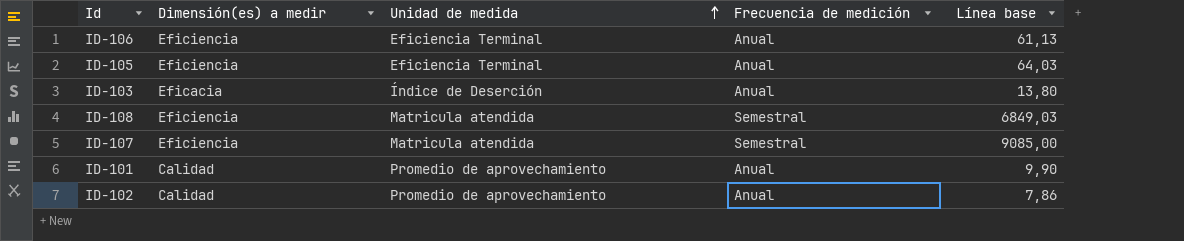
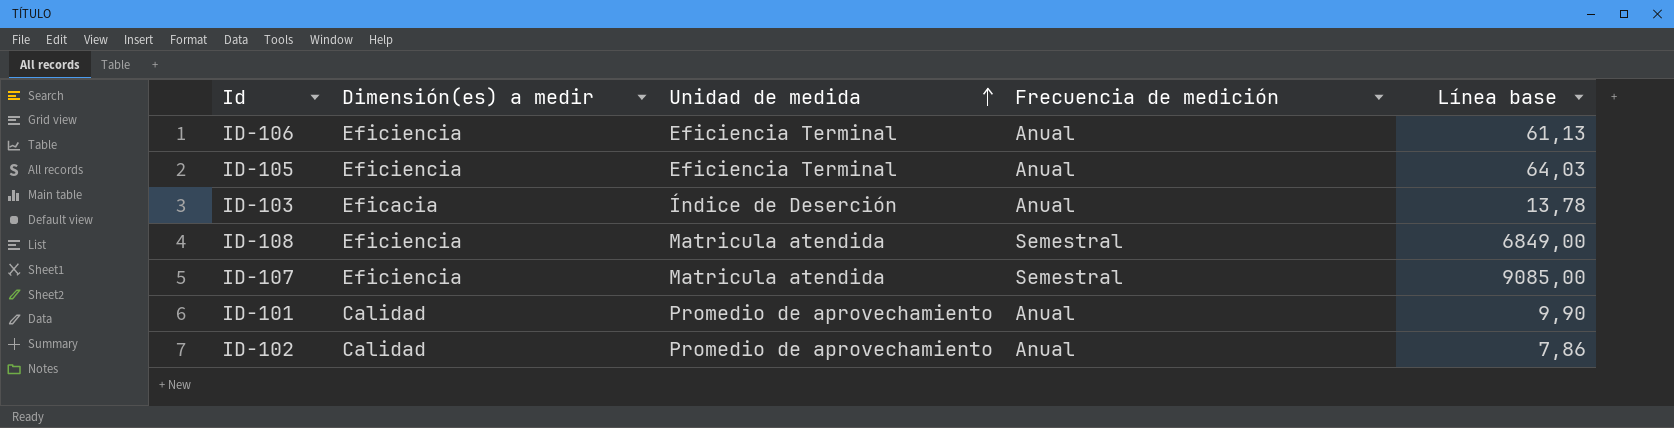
ID-103 | Línea base: 13,80 -> 13,78
ID-108 | Línea base: 6849,03 -> 6849,00

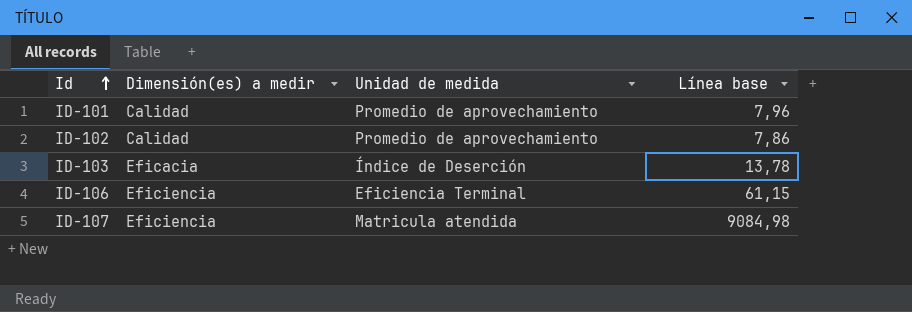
row order: Unidad de medida ascending -> Id ascending
column Frecuencia de medición | position: 4 -> none
row ID-105: Eficiencia | Eficiencia Terminal | Anual | 64,03 -> none
row ID-108: Eficiencia | Matricula atendida | Semestral | 6849,00 -> none
ID-101 | Línea base: 9,90 -> 7,96
ID-106 | Línea base: 61,13 -> 61,15
ID-107 | Línea base: 9085,00 -> 9084,98

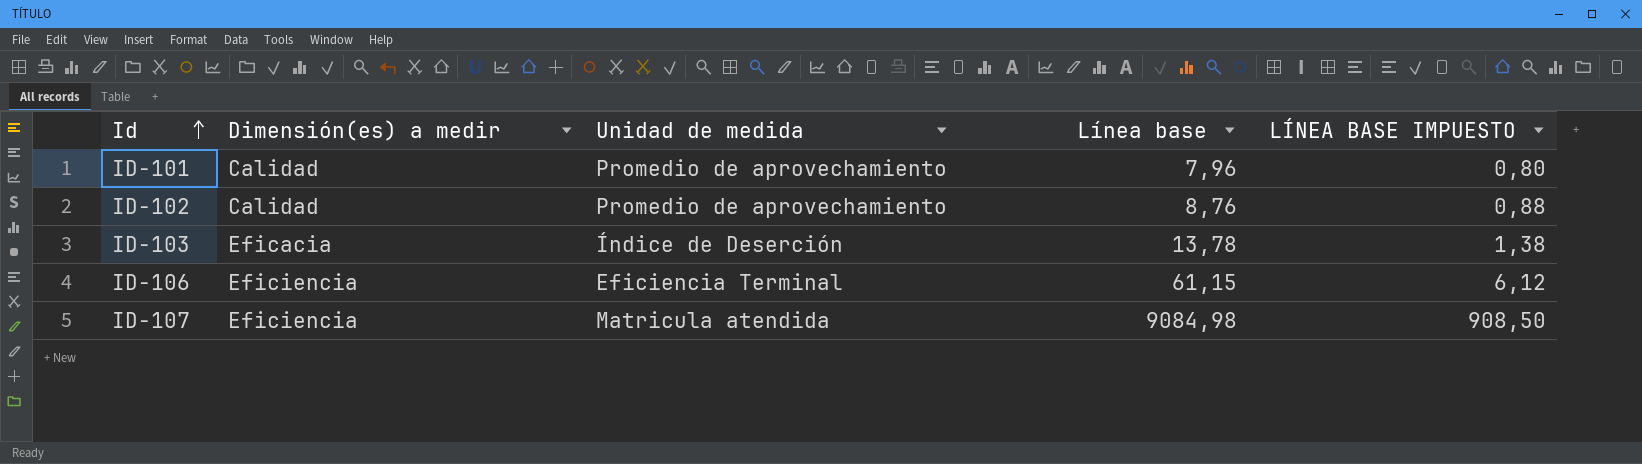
column LÍNEA BASE IMPUESTO | formula: none -> [Línea base] * 0,1
ID-102 | Línea base: 7,86 -> 8,76

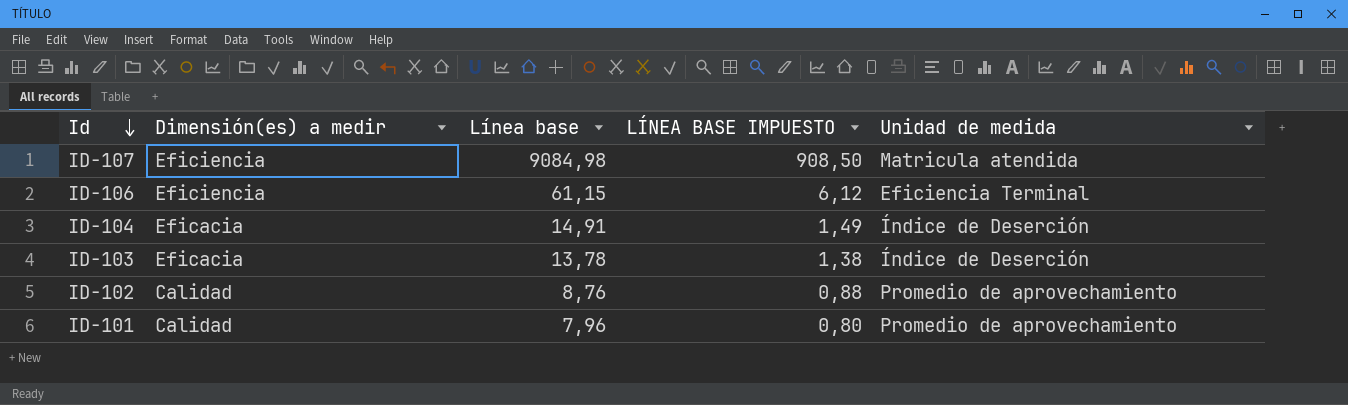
row order: Id ascending -> Id descending
column Unidad de medida | position: 3 -> 5
row ID-104: none -> Eficacia | 14,91 | 1,49 | Índice de Deserción

